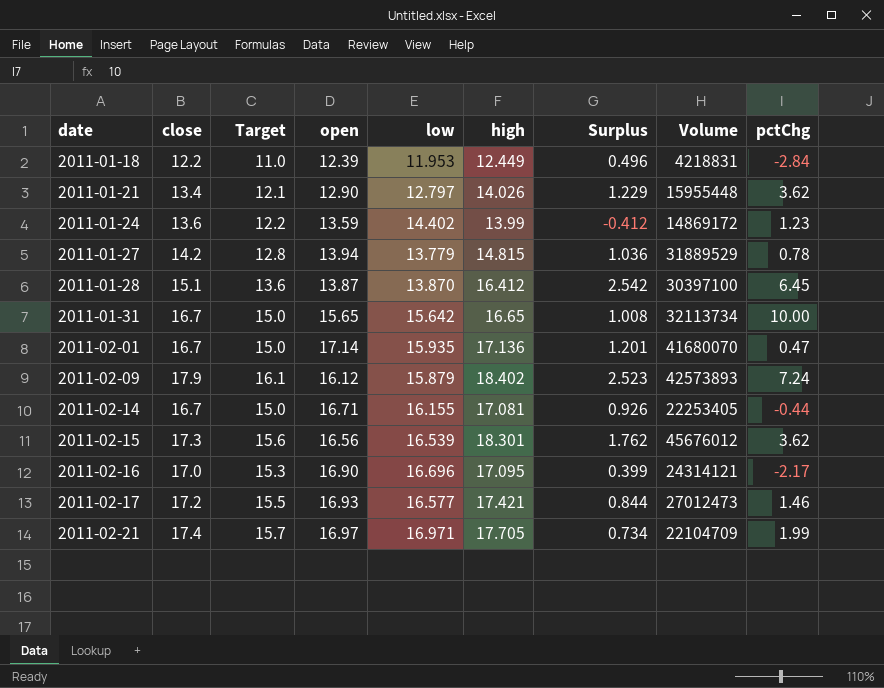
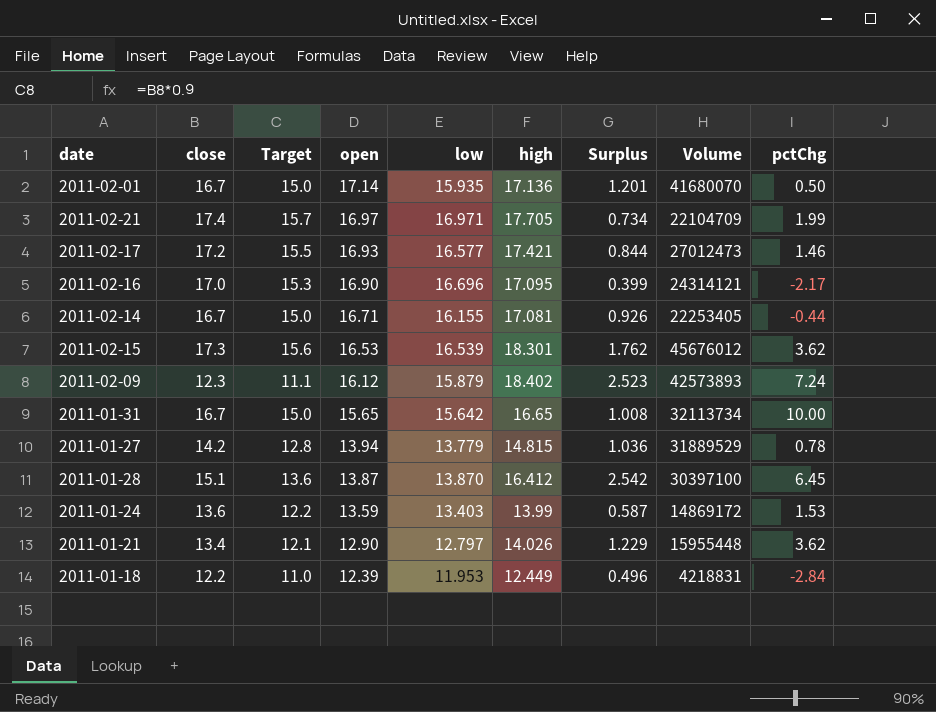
row order: date ascending -> open descending
2011-02-01 | pctChg: 0.47 -> 0.50
2011-02-15 | open: 16.56 -> 16.53
2011-02-09 | close: 17.9 -> 12.3
2011-02-09 | Target: 16.1 -> 11.1
2011-01-24 | low: 14.402 -> 13.403
2011-01-24 | Surplus: -0.412 -> 0.587
2011-01-24 | pctChg: 1.23 -> 1.53

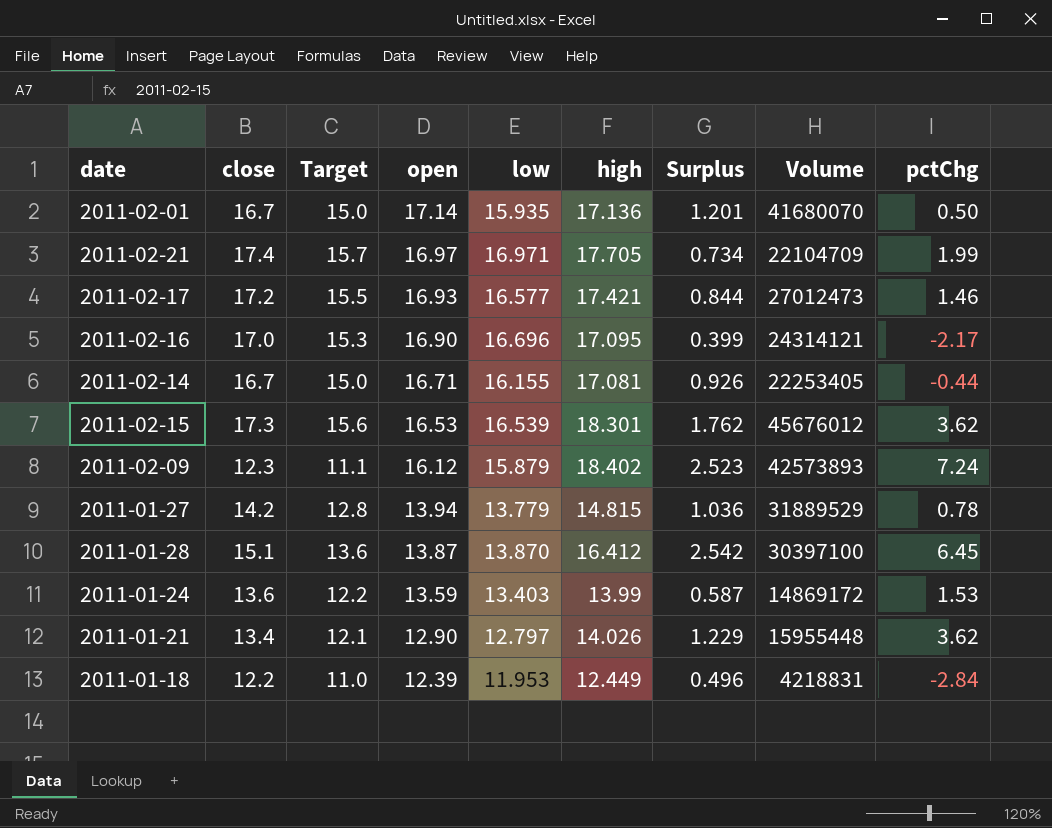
row 2011-01-31: 16.7 | 15.0 | 15.65 | 15.642 | 16.65 | 1.008 | 32113734 | 10.00 -> none

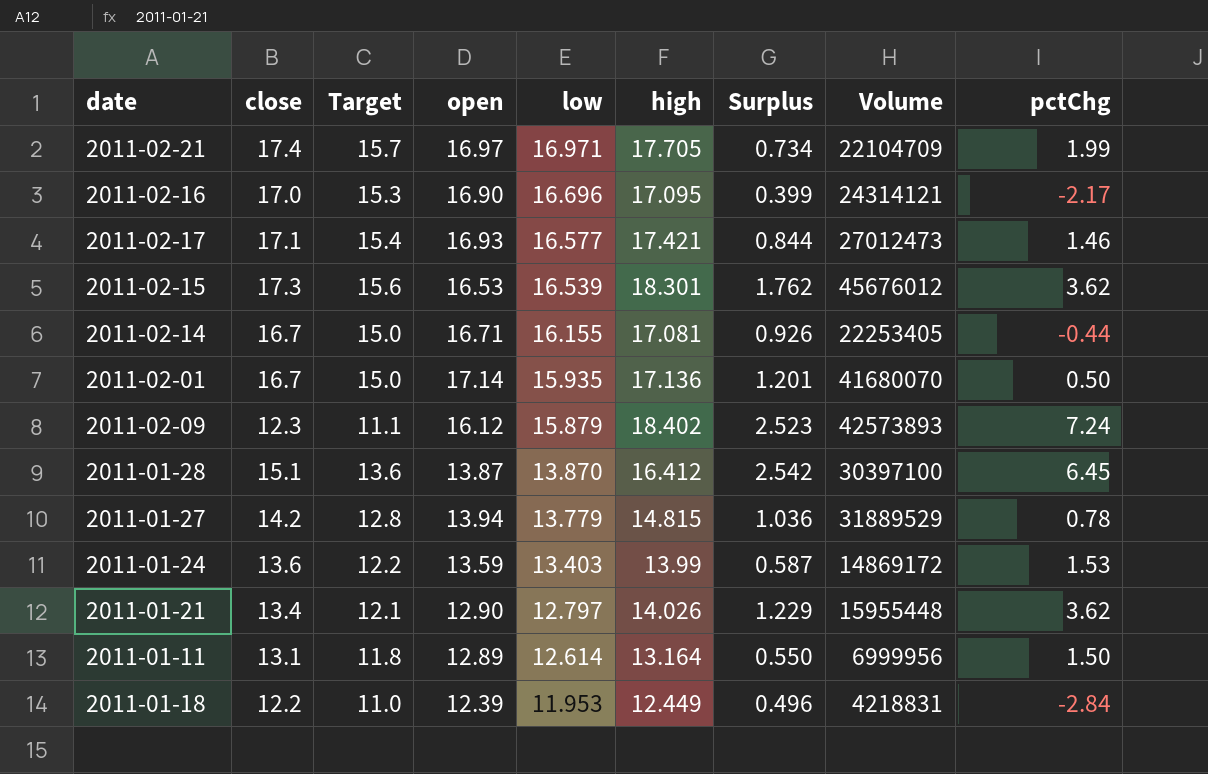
row order: open descending -> low descending
2011-02-17 | close: 17.2 -> 17.1
2011-02-17 | Target: 15.5 -> 15.4
row 2011-01-11: none -> 13.1 | 11.8 | 12.89 | 12.614 | 13.164 | 0.550 | 6999956 | 1.50

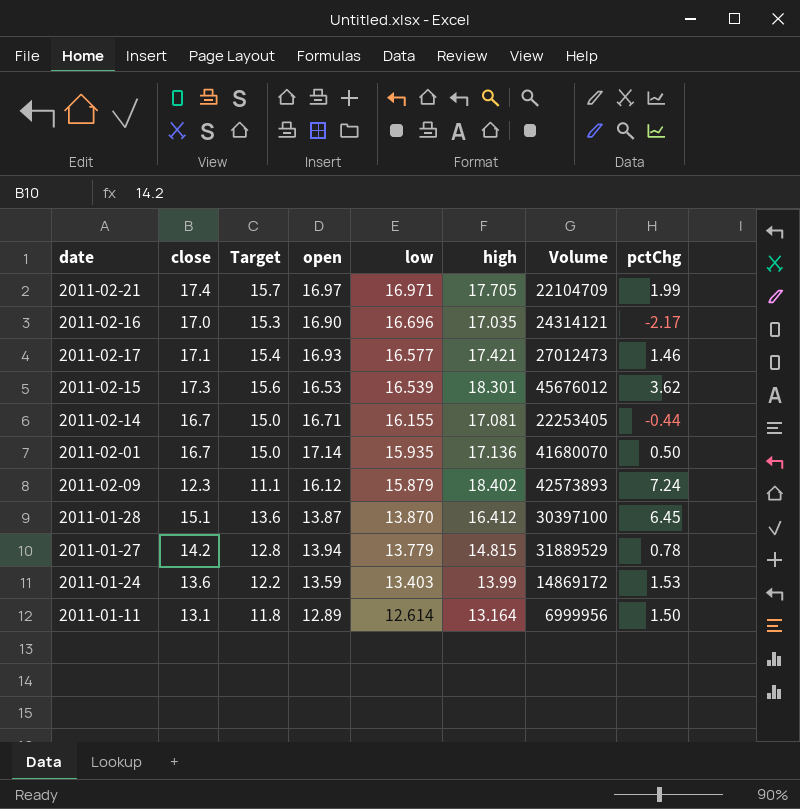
column Surplus | formula: [high] - [low] -> none
row 2011-01-21: 13.4 | 12.1 | 12.90 | 12.797 | 14.026 | 1.229 | 15955448 | 3.62 -> none
row 2011-01-18: 12.2 | 11.0 | 12.39 | 11.953 | 12.449 | 0.496 | 4218831 | -2.84 -> none
2011-02-16 | high: 17.095 -> 17.035

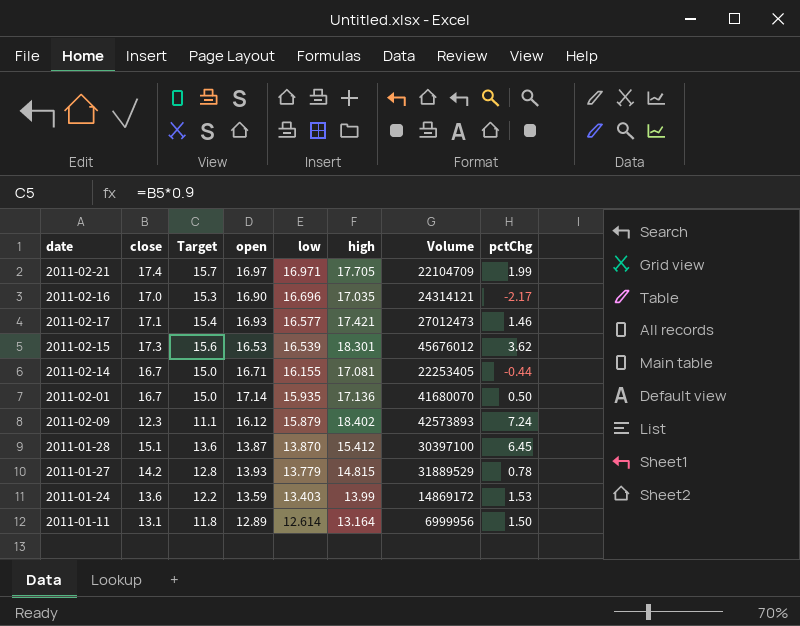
2011-01-28 | high: 16.412 -> 15.412
2011-01-27 | open: 13.94 -> 13.93

